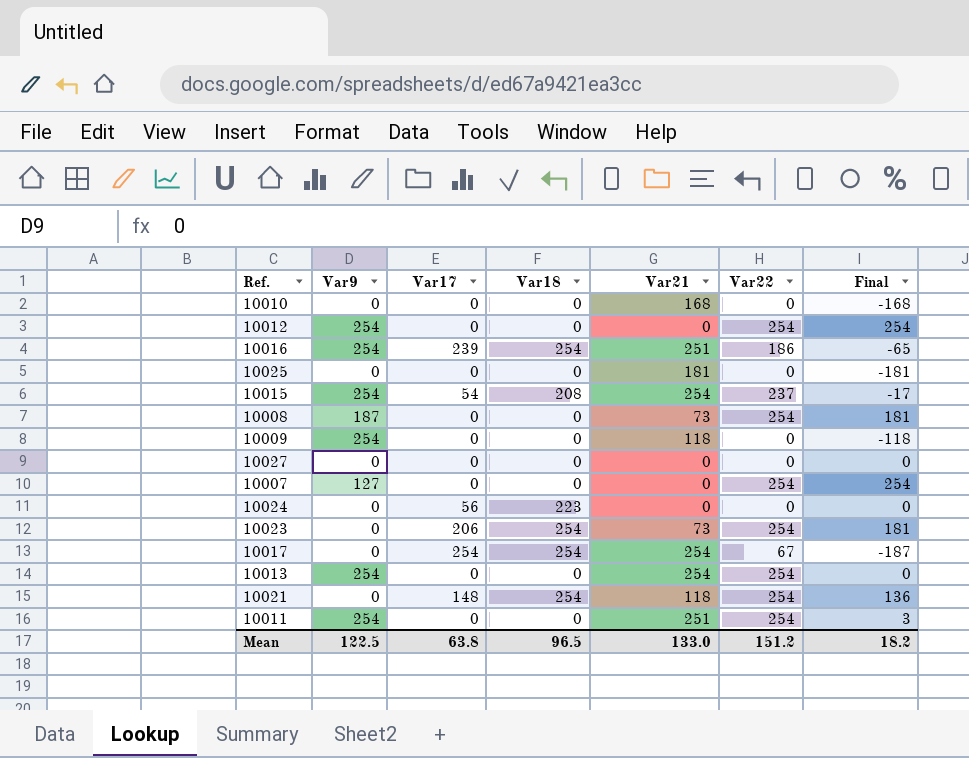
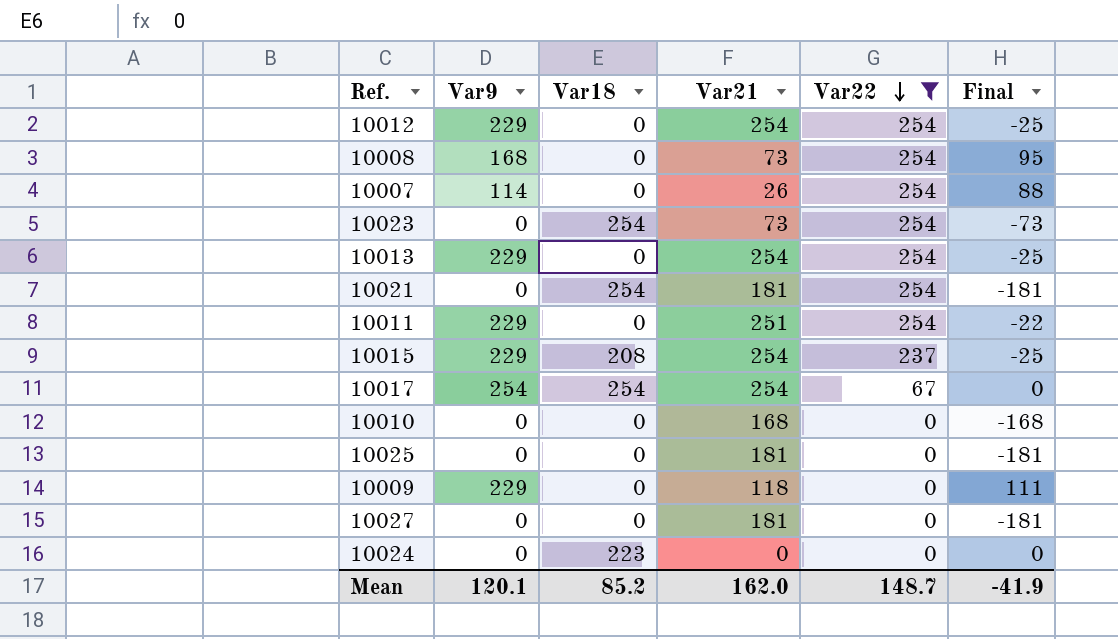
filter: none -> Var22 != 186
row order: none -> Var22 descending
column Var17 | position: 3 -> none
column Final | formula: [Var22] - [Var21] -> [Var9] - [Var21]
10012 | Var9: 254 -> 229
10012 | Var21: 0 -> 254
10008 | Var9: 187 -> 168
10007 | Var9: 127 -> 114
10007 | Var21: 0 -> 26
10013 | Var9: 254 -> 229
10021 | Var21: 118 -> 181
10011 | Var9: 254 -> 229
10015 | Var9: 254 -> 229
10017 | Var9: 0 -> 254
10009 | Var9: 254 -> 229
10027 | Var21: 0 -> 181
Mean | Var9: 122.5 -> 120.1
Mean | Var18: 96.5 -> 85.2
Mean | Var21: 133.0 -> 162.0
Mean | Var22: 151.2 -> 148.7
Mean | Final: 18.2 -> -41.9

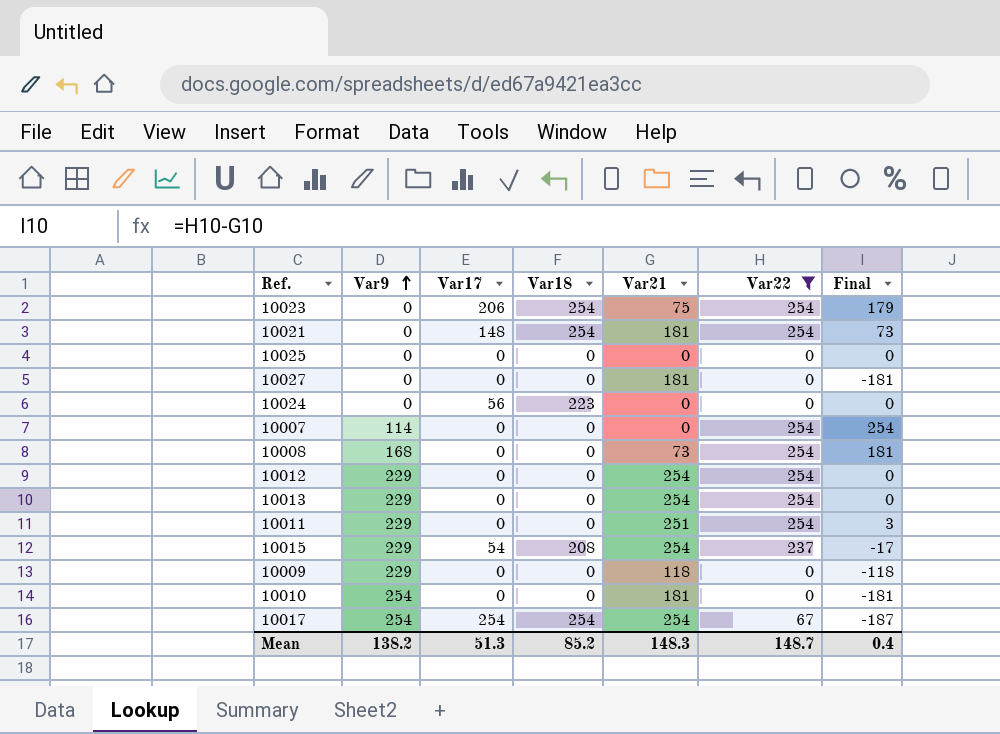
row order: Var22 descending -> Var9 ascending
column Var17 | position: none -> 3
column Final | formula: [Var9] - [Var21] -> [Var22] - [Var21]
10023 | Var21: 73 -> 75
10025 | Var21: 181 -> 0
10007 | Var21: 26 -> 0
10010 | Var9: 0 -> 254
10010 | Var21: 168 -> 181
Mean | Var9: 120.1 -> 138.2
Mean | Var21: 162.0 -> 148.3
Mean | Final: -41.9 -> 0.4

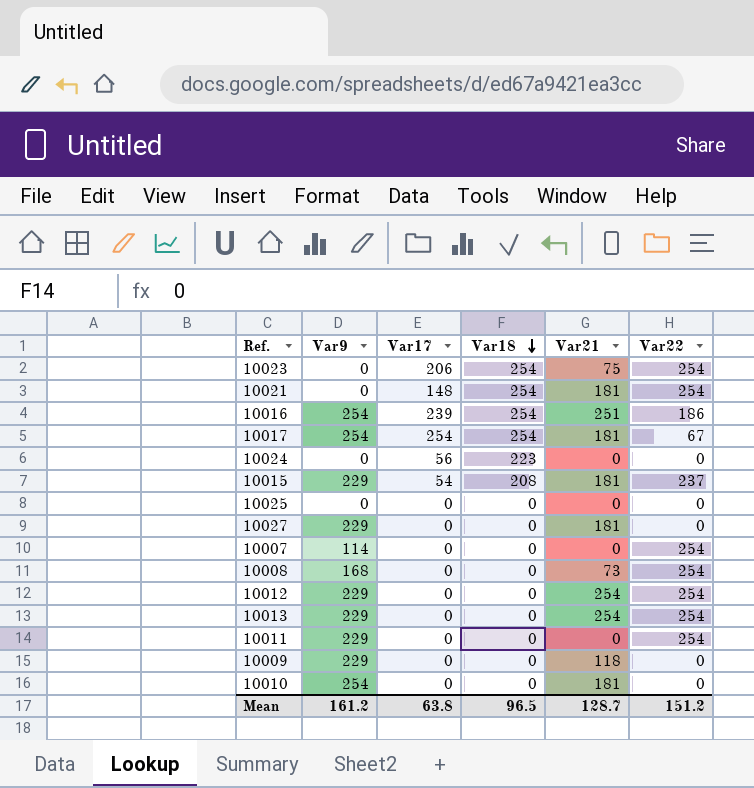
filter: Var22 != 186 -> none
row order: Var9 ascending -> Var18 descending
column Final | formula: [Var22] - [Var21] -> none
10017 | Var21: 254 -> 181
10015 | Var21: 254 -> 181
10027 | Var9: 0 -> 229
10011 | Var21: 251 -> 0
Mean | Var9: 138.2 -> 161.2
Mean | Var17: 51.3 -> 63.8
Mean | Var18: 85.2 -> 96.5
Mean | Var21: 148.3 -> 128.7
Mean | Var22: 148.7 -> 151.2

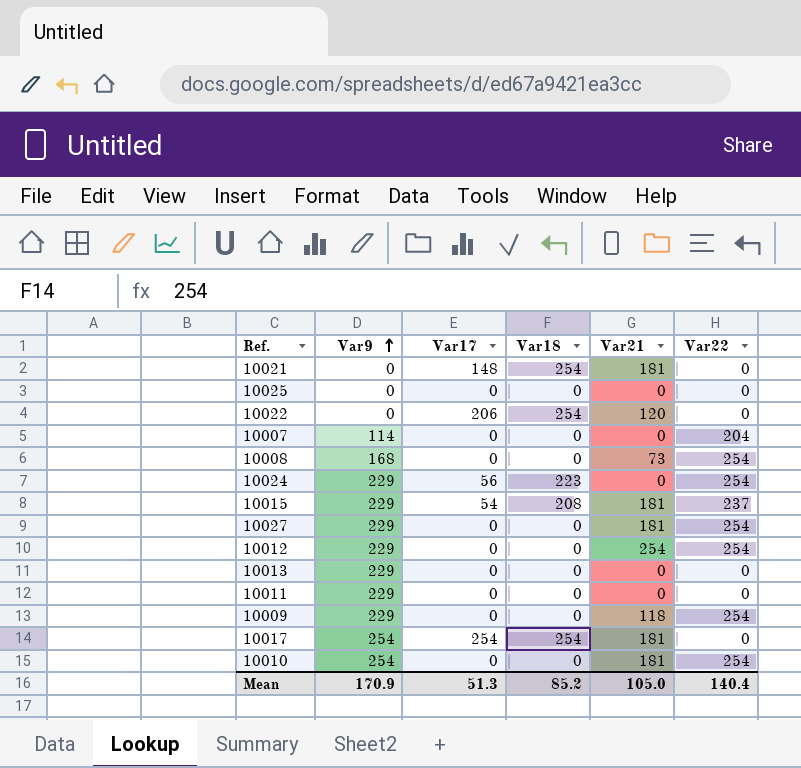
row order: Var18 descending -> Var9 ascending
row 10023: 0 | 206 | 254 | 75 | 254 -> none
row 10016: 254 | 239 | 254 | 251 | 186 -> none
10021 | Var22: 254 -> 0
row 10022: none -> 0 | 206 | 254 | 120 | 0
10007 | Var22: 254 -> 204
10024 | Var9: 0 -> 229
10024 | Var22: 0 -> 254
10027 | Var22: 0 -> 254
10013 | Var21: 254 -> 0
10013 | Var22: 254 -> 0
10011 | Var22: 254 -> 0
10009 | Var22: 0 -> 254
10017 | Var22: 67 -> 0
10010 | Var22: 0 -> 254
Mean | Var9: 161.2 -> 170.9
Mean | Var17: 63.8 -> 51.3
Mean | Var18: 96.5 -> 85.2
Mean | Var21: 128.7 -> 105.0
Mean | Var22: 151.2 -> 140.4

